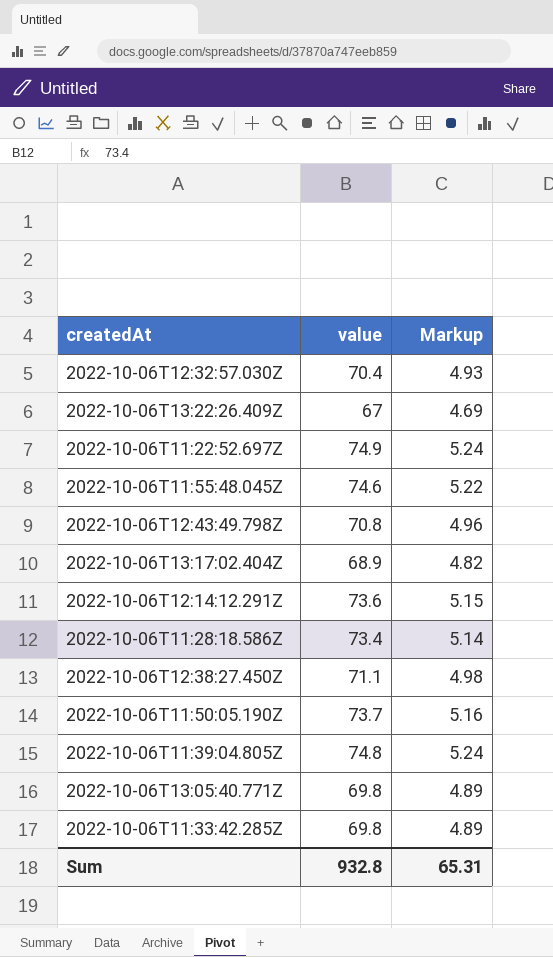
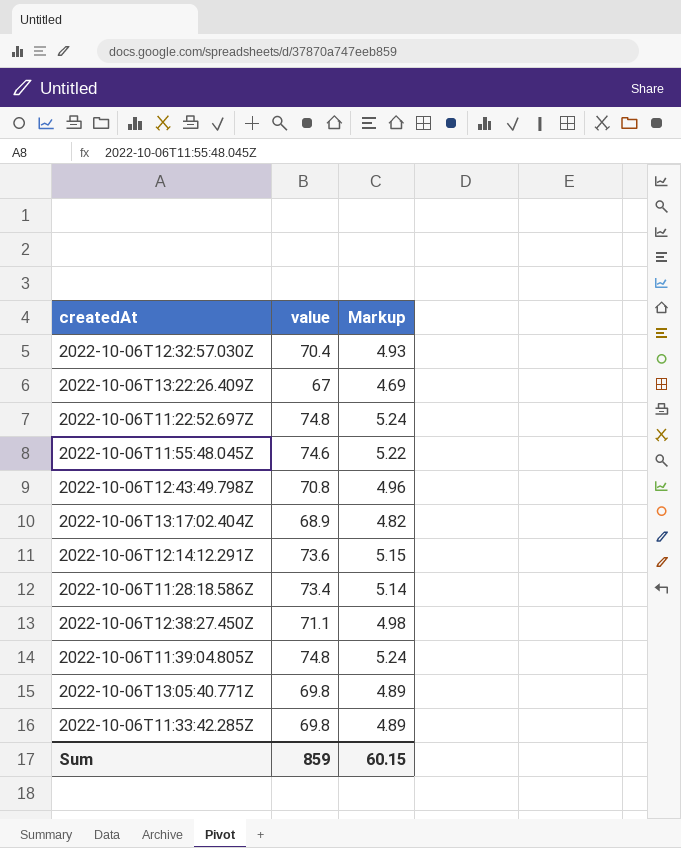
row 2022-10-06T11:50:05.190Z: 73.7 | 5.16 -> none
2022-10-06T11:22:52.697Z | value: 74.9 -> 74.8
Sum | value: 932.8 -> 859
Sum | Markup: 65.31 -> 60.15

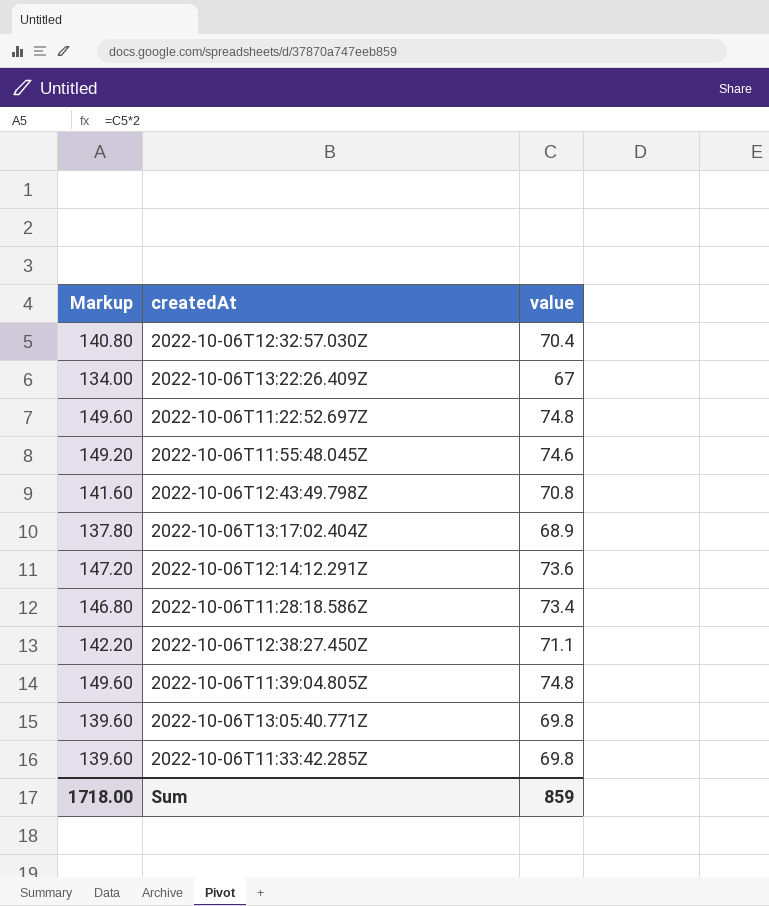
column Markup | formula: [value] * 0.07 -> [value] * 2
column Markup | position: 3 -> 1
Sum | Markup: 60.15 -> 1718.00

